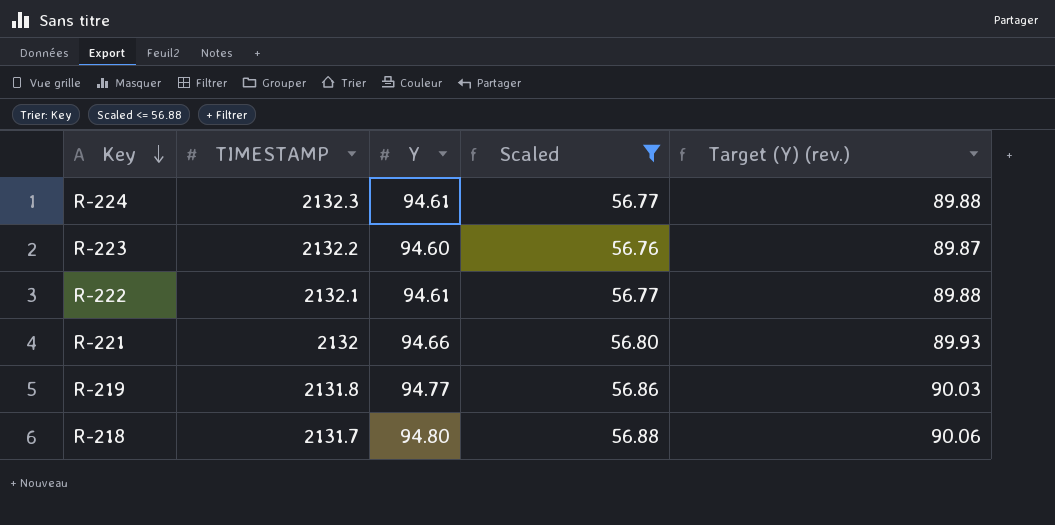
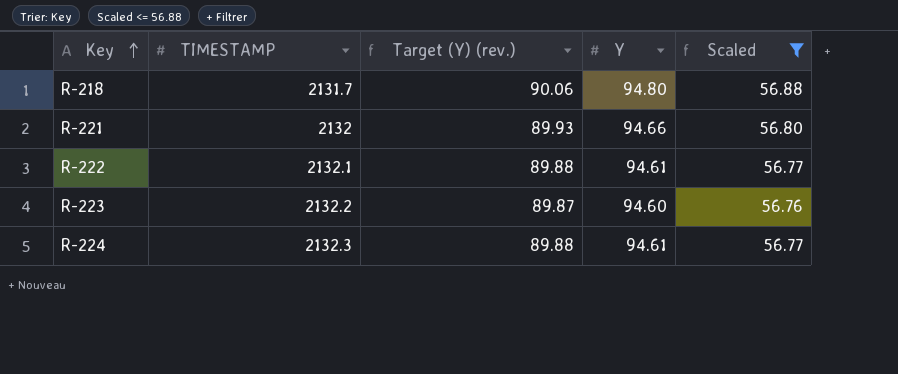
row order: Key descending -> Key ascending
column Target (Y) (rev.) | position: 5 -> 3
row R-219: 2131.8 | 94.77 | 56.86 | 90.03 -> none

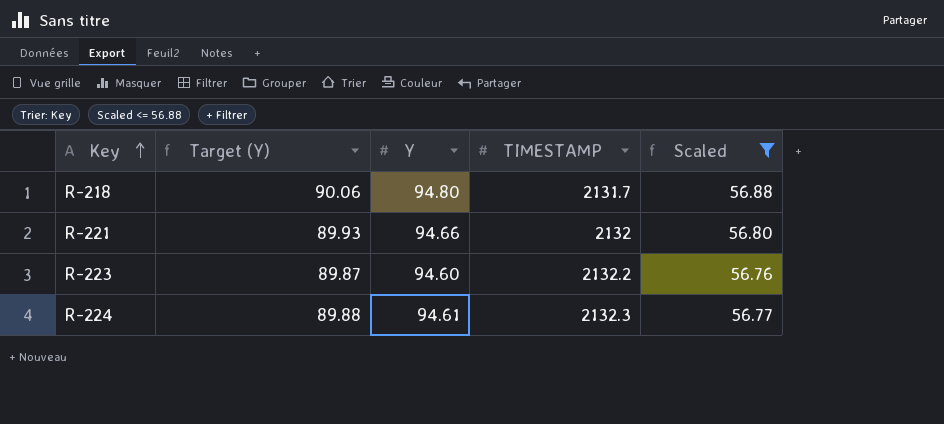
column name: Target (Y) (rev.) -> Target (Y)
column TIMESTAMP | position: 2 -> 4
row R-222: 2132.1 | 89.88 | 94.61 | 56.77 -> none

